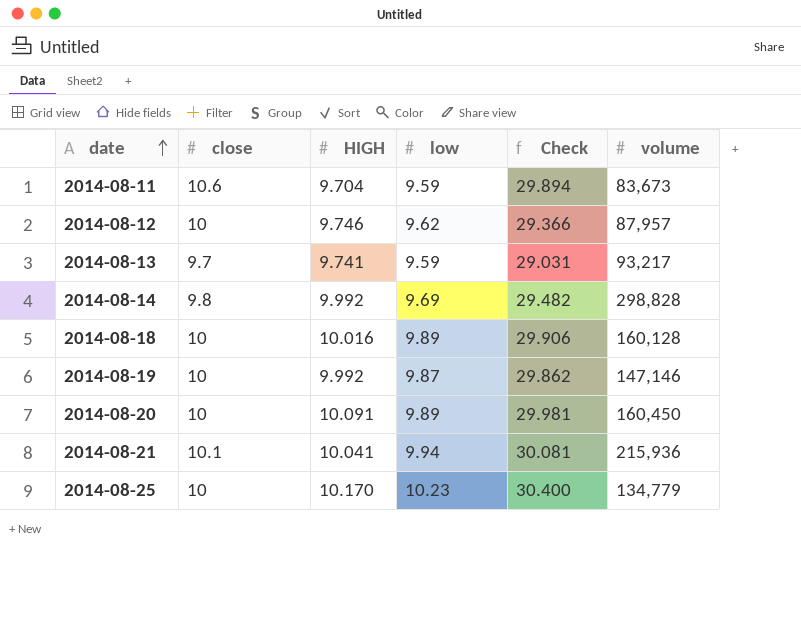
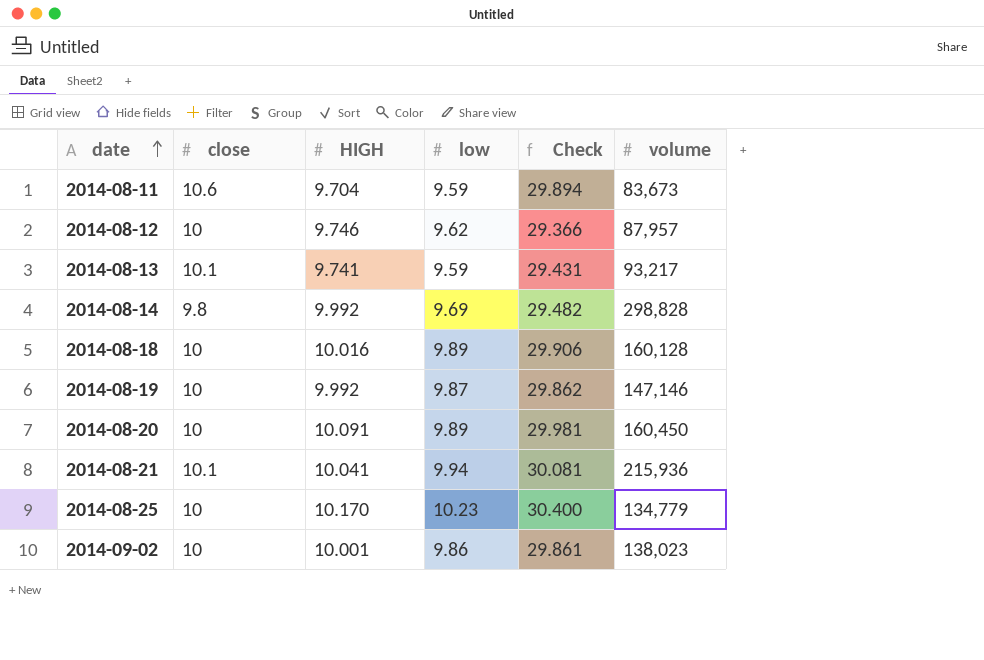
2014-08-13 | close: 9.7 -> 10.1
2014-08-13 | Check: 29.031 -> 29.431
row 2014-09-02: none -> 10 | 10.001 | 9.86 | 29.861 | 138,023

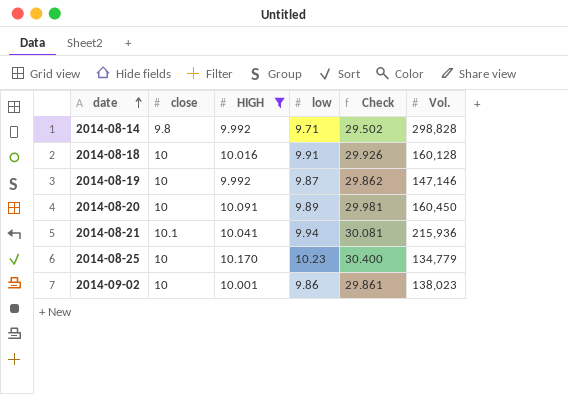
filter: none -> HIGH >= 9.992
column name: volume -> Vol.
2014-08-14 | low: 9.69 -> 9.71
2014-08-14 | Check: 29.482 -> 29.502
2014-08-18 | low: 9.89 -> 9.91
2014-08-18 | Check: 29.906 -> 29.926

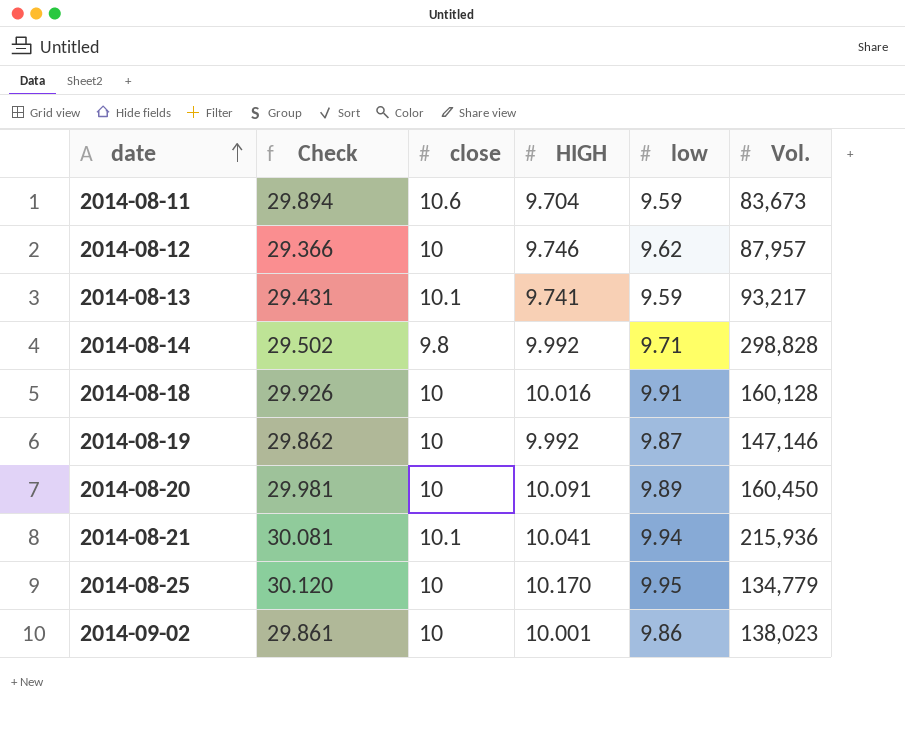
filter: HIGH >= 9.992 -> none
column Check | position: 5 -> 2
2014-08-25 | Check: 30.400 -> 30.120
2014-08-25 | low: 10.23 -> 9.95

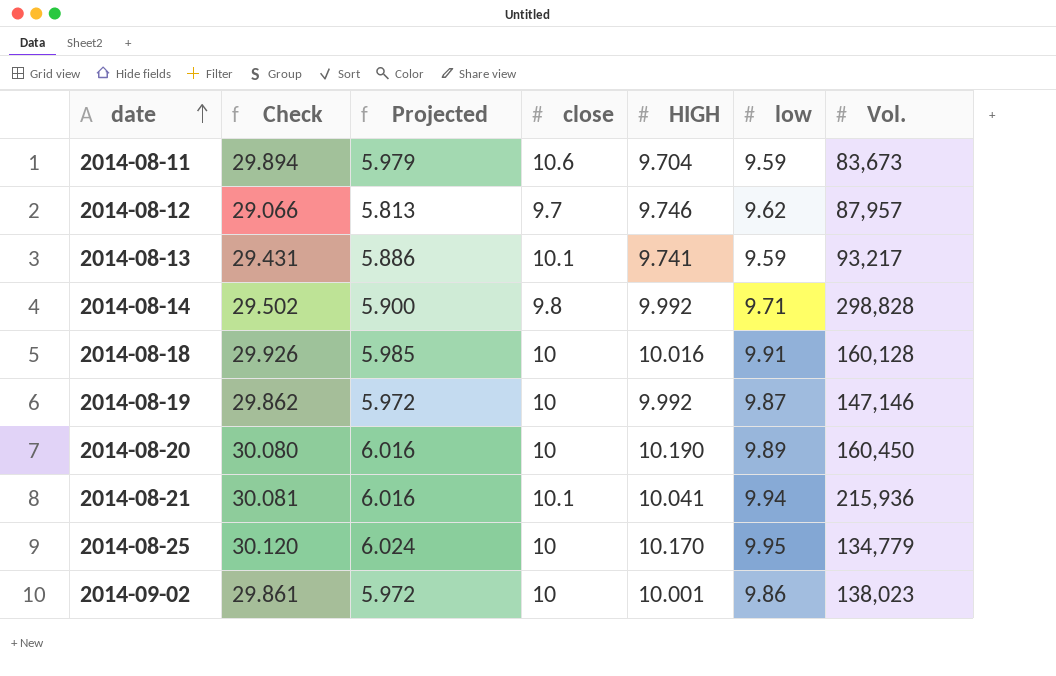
column Projected | formula: none -> [Check] * 0.2
2014-08-12 | Check: 29.366 -> 29.066
2014-08-12 | close: 10 -> 9.7
2014-08-20 | Check: 29.981 -> 30.080
2014-08-20 | HIGH: 10.091 -> 10.190

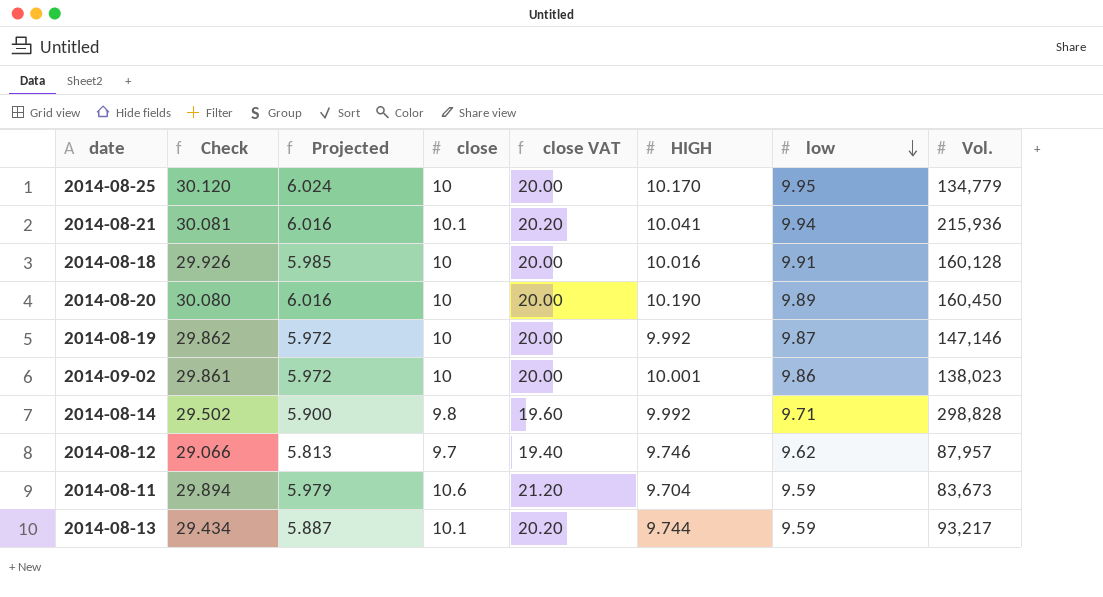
row order: date ascending -> low descending
column close VAT | formula: none -> [close] * 2
2014-08-13 | Check: 29.431 -> 29.434
2014-08-13 | Projected: 5.886 -> 5.887
2014-08-13 | HIGH: 9.741 -> 9.744

